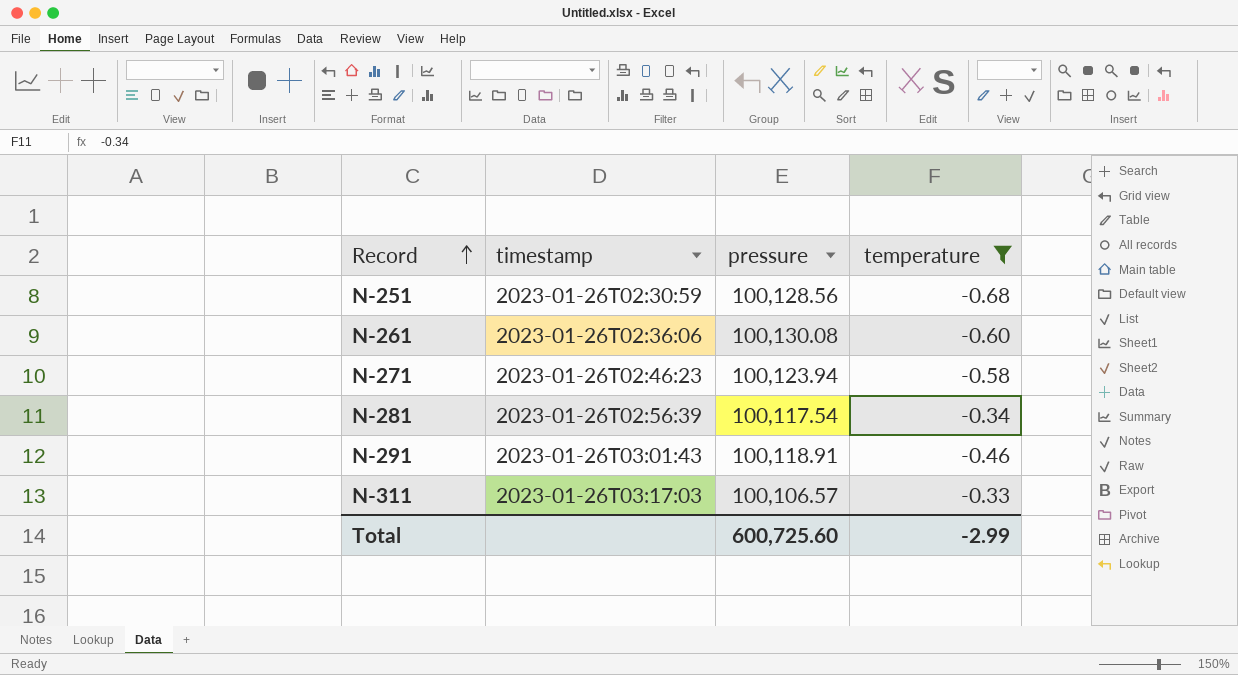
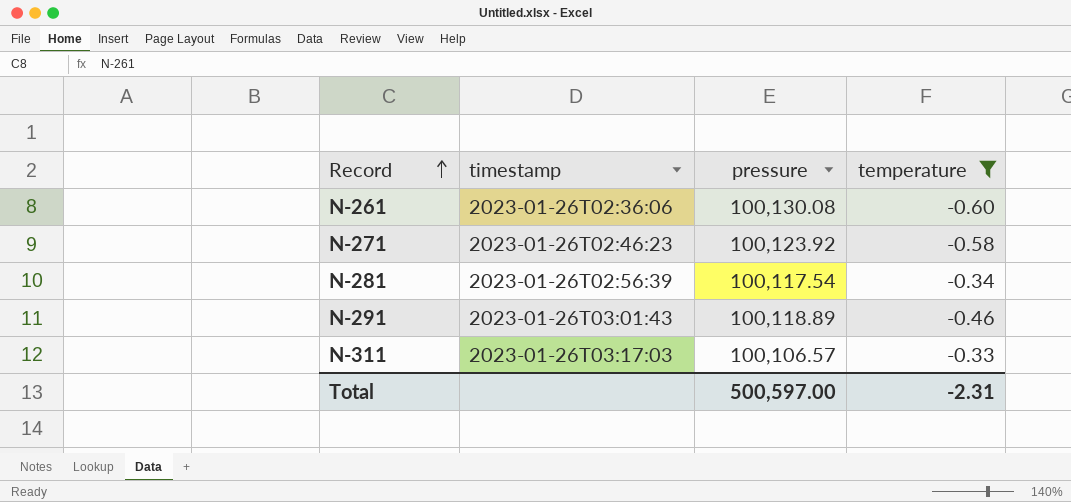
row N-251: 2023-01-26T02:30:59 | 100,128.56 | -0.68 -> none
N-271 | pressure: 100,123.94 -> 100,123.92
N-291 | pressure: 100,118.91 -> 100,118.89
Total | pressure: 600,725.60 -> 500,597.00
Total | temperature: -2.99 -> -2.31

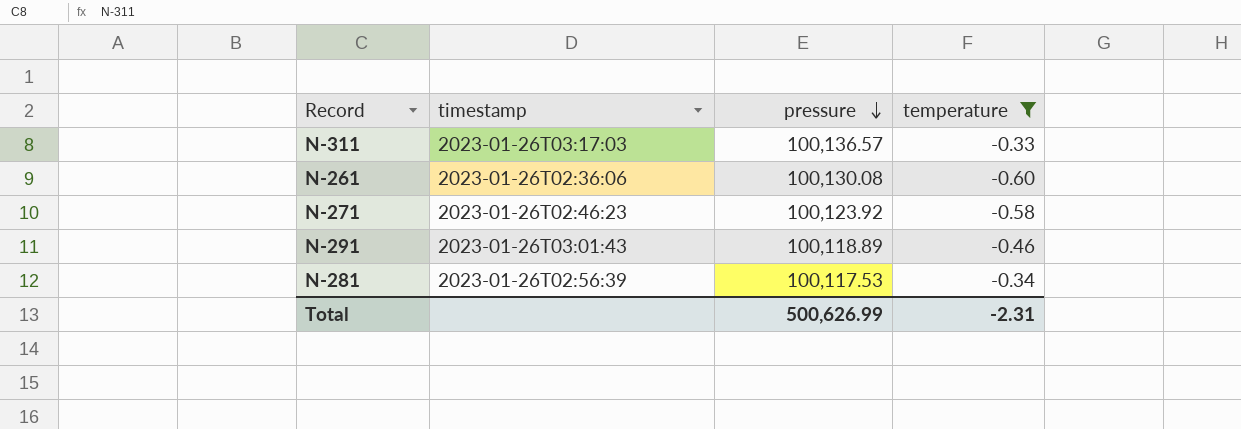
row order: Record ascending -> pressure descending
N-311 | pressure: 100,106.57 -> 100,136.57
N-281 | pressure: 100,117.54 -> 100,117.53
Total | pressure: 500,597.00 -> 500,626.99

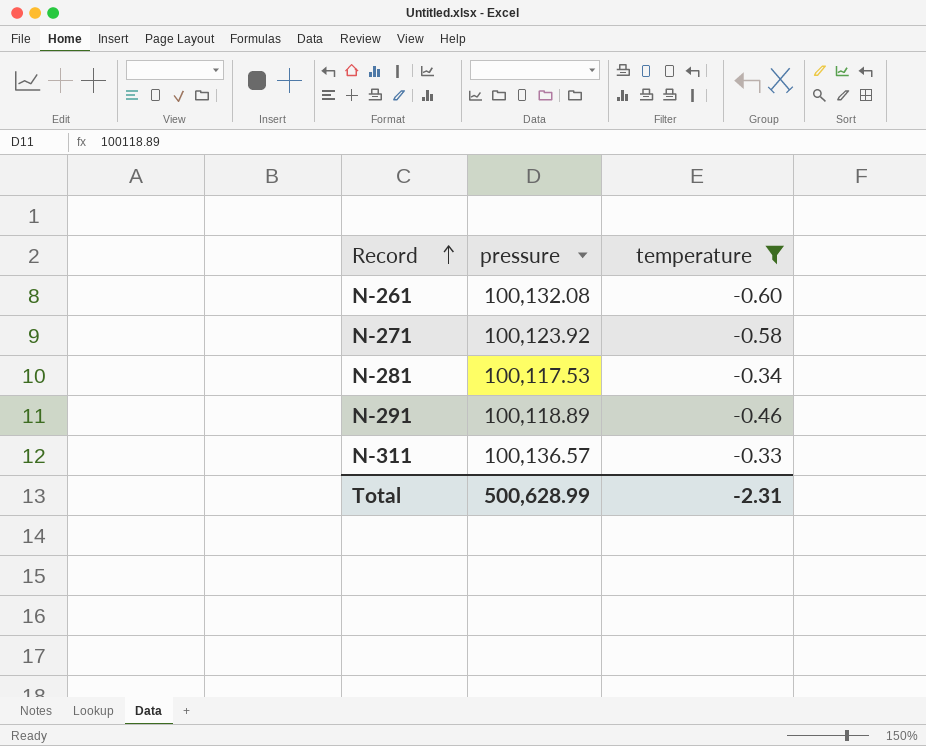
row order: pressure descending -> Record ascending
column timestamp | position: 2 -> none
N-261 | pressure: 100,130.08 -> 100,132.08
Total | pressure: 500,626.99 -> 500,628.99

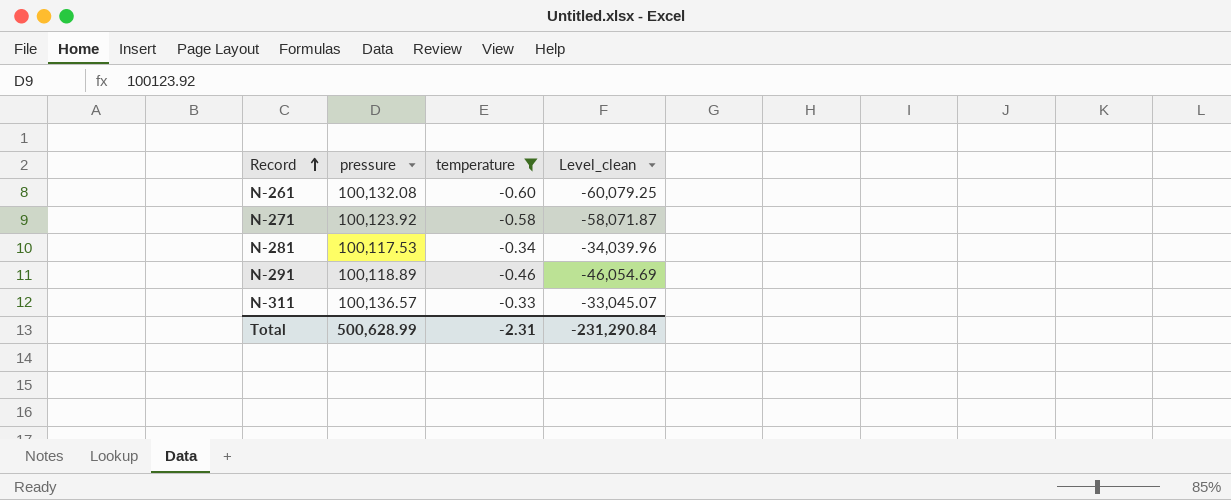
column Level_clean | formula: none -> [pressure] * [temperature]

